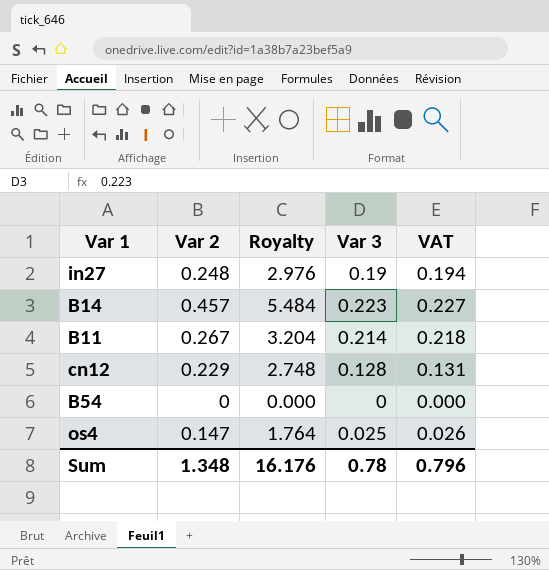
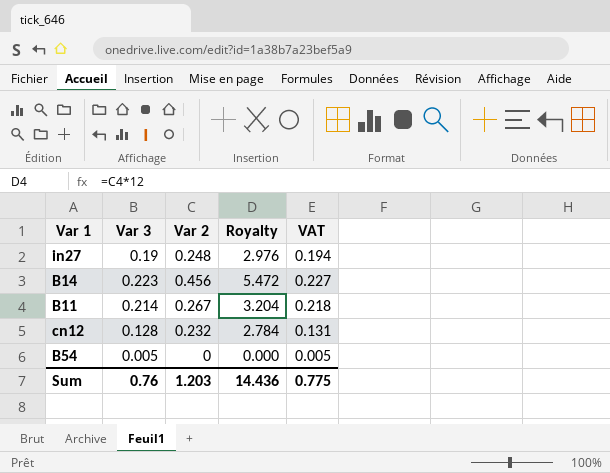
column Var 3 | position: 4 -> 2
row os4: 0.147 | 1.764 | 0.025 | 0.026 -> none
B14 | Var 2: 0.457 -> 0.456
B14 | Royalty: 5.484 -> 5.472
cn12 | Var 2: 0.229 -> 0.232
cn12 | Royalty: 2.748 -> 2.784
B54 | Var 3: 0 -> 0.005
B54 | VAT: 0.000 -> 0.005
Sum | Var 3: 0.78 -> 0.76
Sum | Var 2: 1.348 -> 1.203
Sum | Royalty: 16.176 -> 14.436
Sum | VAT: 0.796 -> 0.775

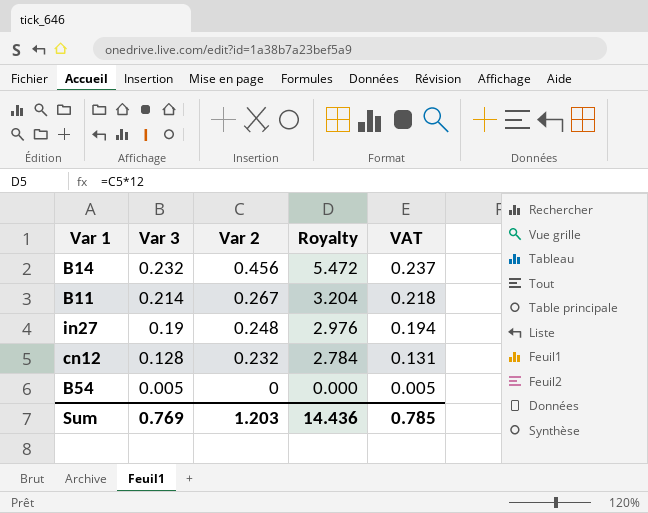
row order: none -> Var 3 descending
B14 | Var 3: 0.223 -> 0.232
B14 | VAT: 0.227 -> 0.237
Sum | Var 3: 0.76 -> 0.769
Sum | VAT: 0.775 -> 0.785

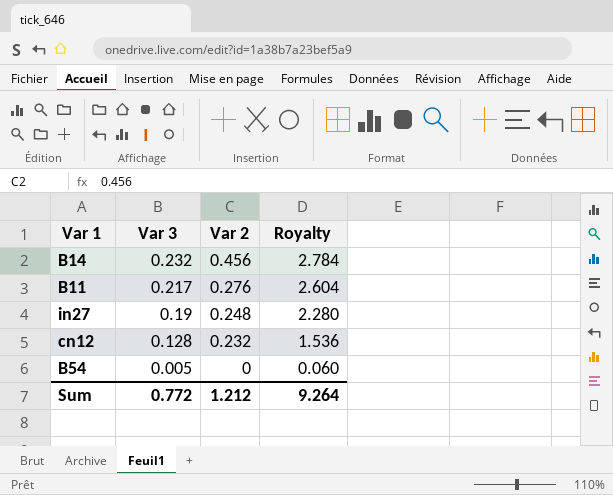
column VAT | formula: [Var 3] * 1.02 -> none
column Royalty | formula: [Var 2] * 12 -> [Var 3] * 12
B11 | Var 3: 0.214 -> 0.217
B11 | Var 2: 0.267 -> 0.276
Sum | Var 3: 0.769 -> 0.772
Sum | Var 2: 1.203 -> 1.212
Sum | Royalty: 14.436 -> 9.264

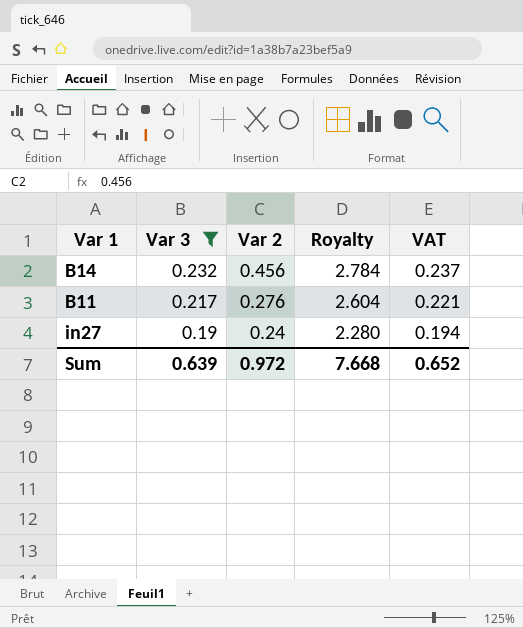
filter: none -> Var 3 >= 0.19
column VAT | formula: none -> [Var 3] * 1.02
in27 | Var 2: 0.248 -> 0.24
Sum | Var 3: 0.772 -> 0.639
Sum | Var 2: 1.212 -> 0.972
Sum | Royalty: 9.264 -> 7.668

